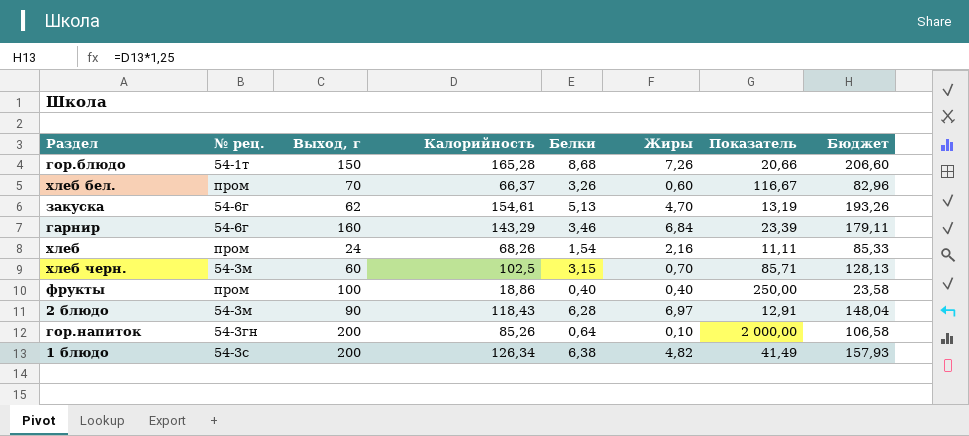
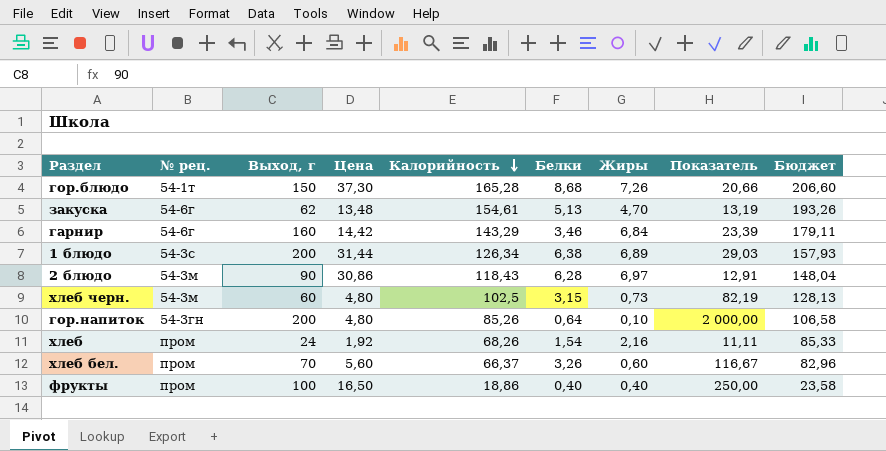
row order: none -> Калорийность descending
column Цена | position: none -> 4
1 блюдо | Жиры: 4,82 -> 6,89
1 блюдо | Показатель: 41,49 -> 29,03
хлеб черн. | Жиры: 0,70 -> 0,73
хлеб черн. | Показатель: 85,71 -> 82,19

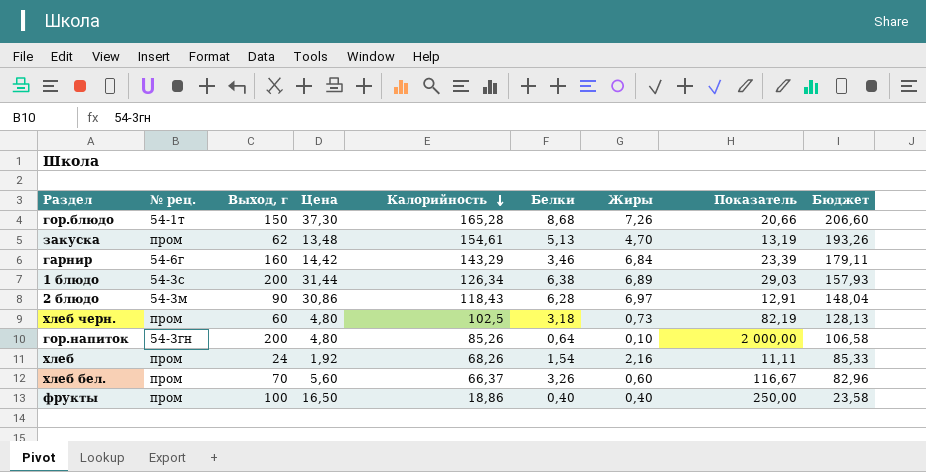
закуска | № рец.: 54-6г -> пром
хлеб черн. | № рец.: 54-3м -> пром
хлеб черн. | Белки: 3,15 -> 3,18

